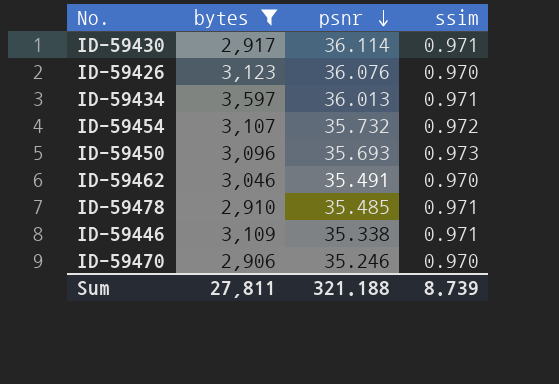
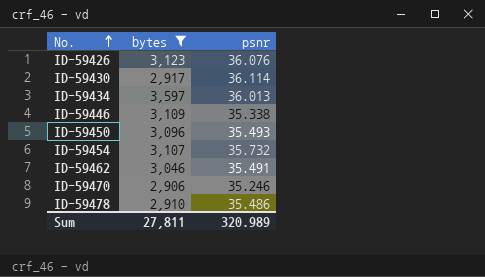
row order: psnr descending -> No. ascending
column ssim | position: 4 -> none
ID-59450 | psnr: 35.693 -> 35.493
ID-59478 | psnr: 35.485 -> 35.486
Sum | psnr: 321.188 -> 320.989

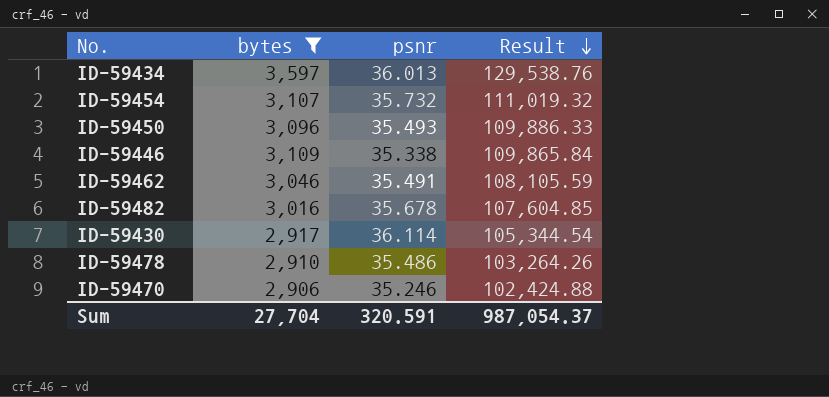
row order: No. ascending -> Result descending
column Result | formula: none -> [bytes] * [psnr]
row ID-59426: 3,123 | 36.076 -> none
row ID-59482: none -> 3,016 | 35.678 | 107,604.85
Sum | bytes: 27,811 -> 27,704
Sum | psnr: 320.989 -> 320.591

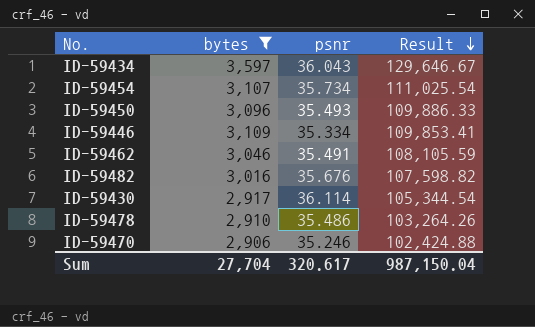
ID-59434 | psnr: 36.013 -> 36.043
ID-59434 | Result: 129,538.76 -> 129,646.67
ID-59454 | psnr: 35.732 -> 35.734
ID-59454 | Result: 111,019.32 -> 111,025.54
ID-59446 | psnr: 35.338 -> 35.334
ID-59446 | Result: 109,865.84 -> 109,853.41
ID-59482 | psnr: 35.678 -> 35.676
ID-59482 | Result: 107,604.85 -> 107,598.82
Sum | psnr: 320.591 -> 320.617
Sum | Result: 987,054.37 -> 987,150.04

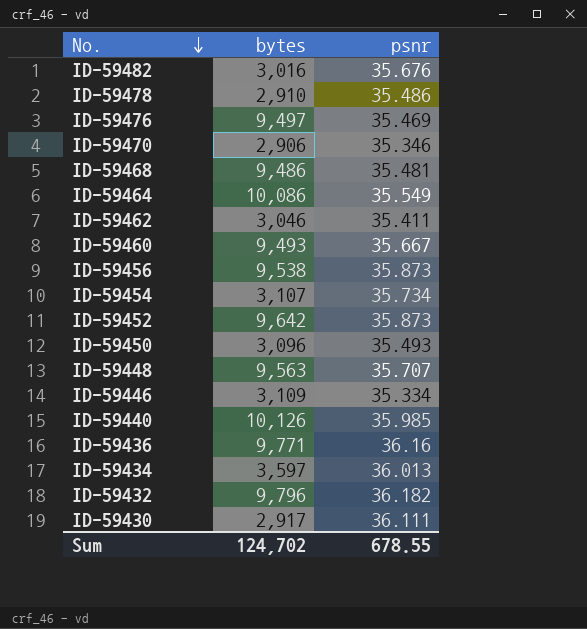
filter: bytes <= 3,597 -> none
row order: Result descending -> No. descending
column Result | formula: [bytes] * [psnr] -> none
ID-59470 | psnr: 35.246 -> 35.346
ID-59462 | psnr: 35.491 -> 35.411
ID-59434 | psnr: 36.043 -> 36.013
ID-59430 | psnr: 36.114 -> 36.111
Sum | bytes: 27,704 -> 124,702
Sum | psnr: 320.617 -> 678.55

